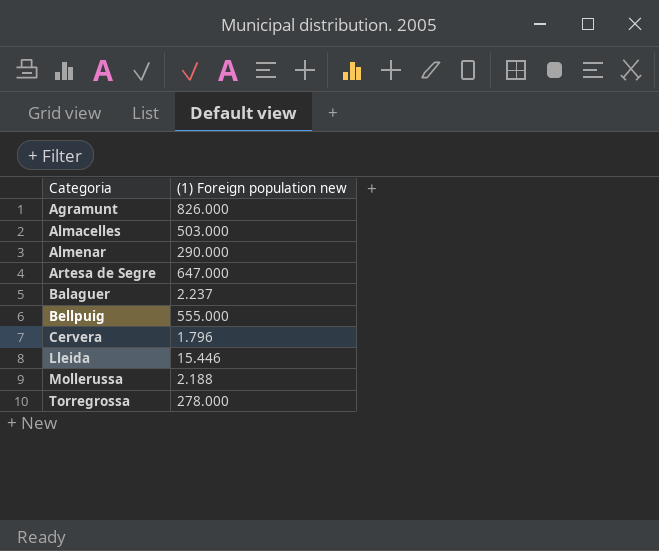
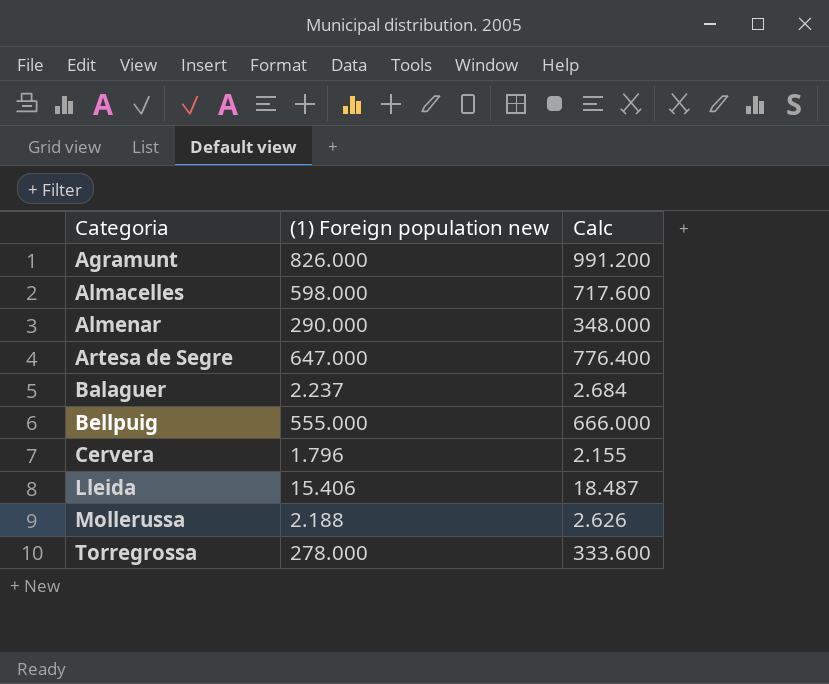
column Calc | formula: none -> [(1) Foreign population new] * 1.2
Almacelles | (1) Foreign population new: 503.000 -> 598.000
Lleida | (1) Foreign population new: 15.446 -> 15.406

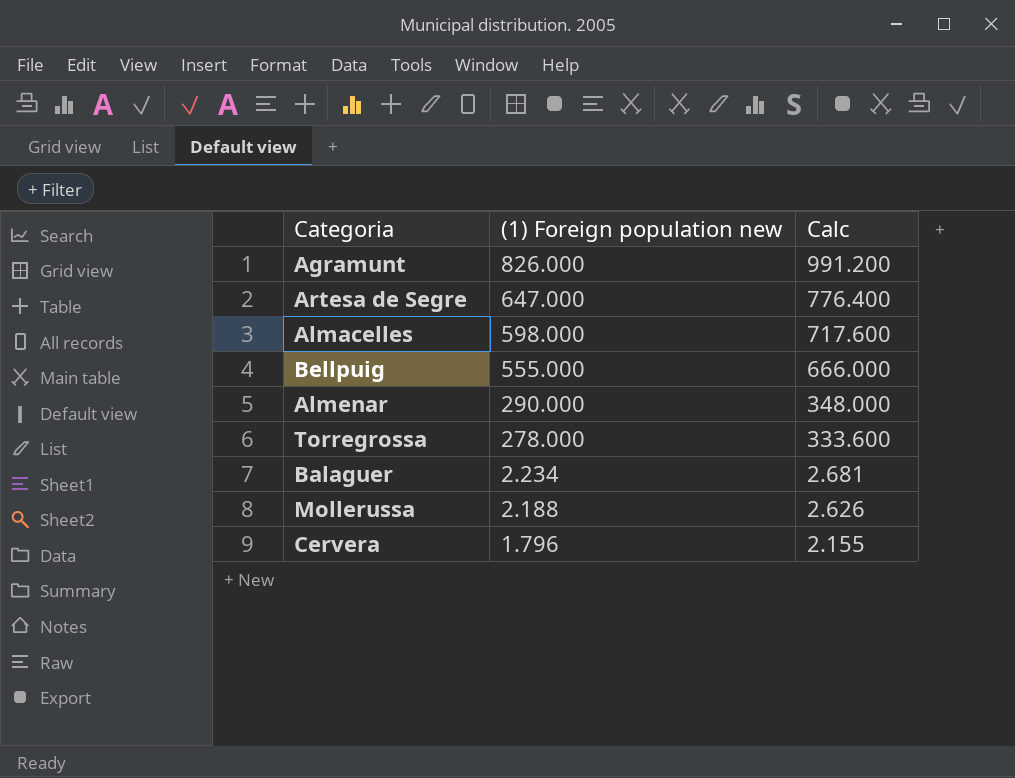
row order: Categoria ascending -> (1) Foreign population new descending
row Lleida: 15.406 | 18.487 -> none
Balaguer | (1) Foreign population new: 2.237 -> 2.234
Balaguer | Calc: 2.684 -> 2.681

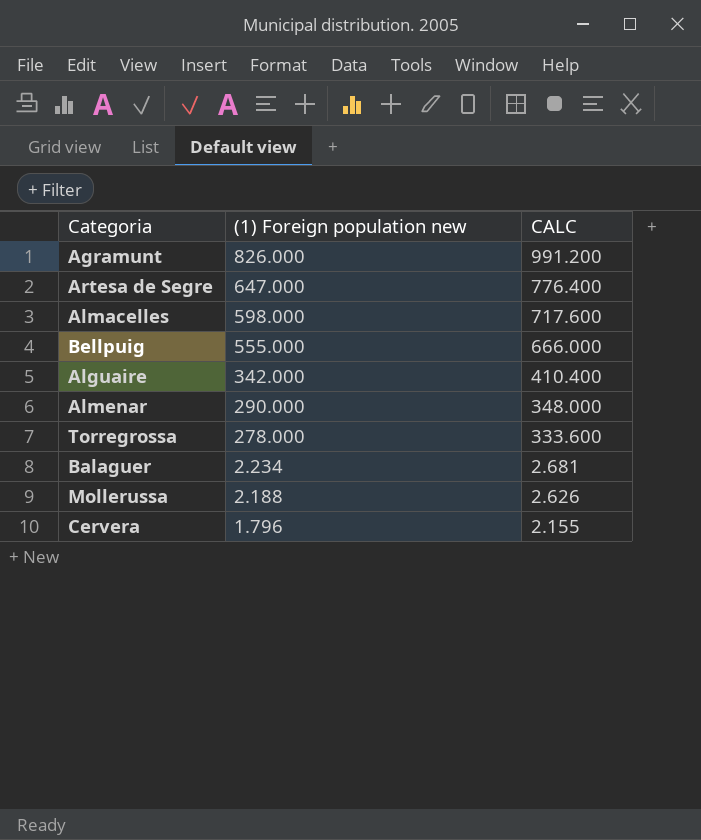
column name: Calc -> CALC
row Alguaire: none -> 342.000 | 410.400

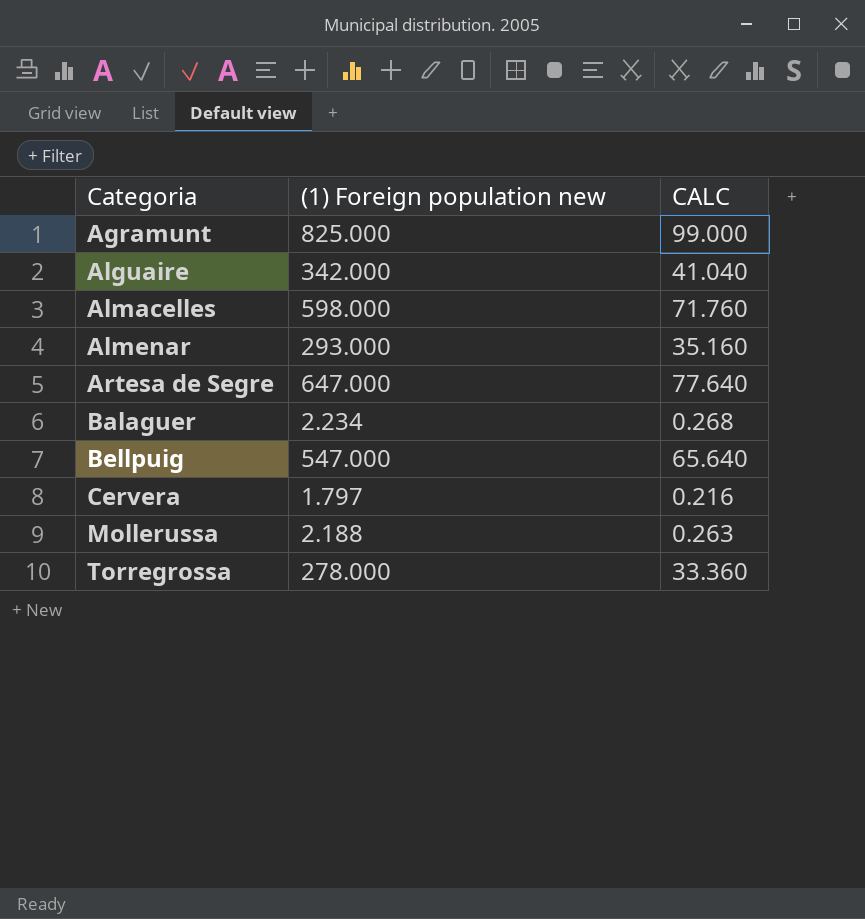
row order: (1) Foreign population new descending -> Categoria ascending
column CALC | formula: [(1) Foreign population new] * 1.2 -> [(1) Foreign population new] * 0.12
Agramunt | (1) Foreign population new: 826.000 -> 825.000
Almenar | (1) Foreign population new: 290.000 -> 293.000
Bellpuig | (1) Foreign population new: 555.000 -> 547.000
Cervera | (1) Foreign population new: 1.796 -> 1.797

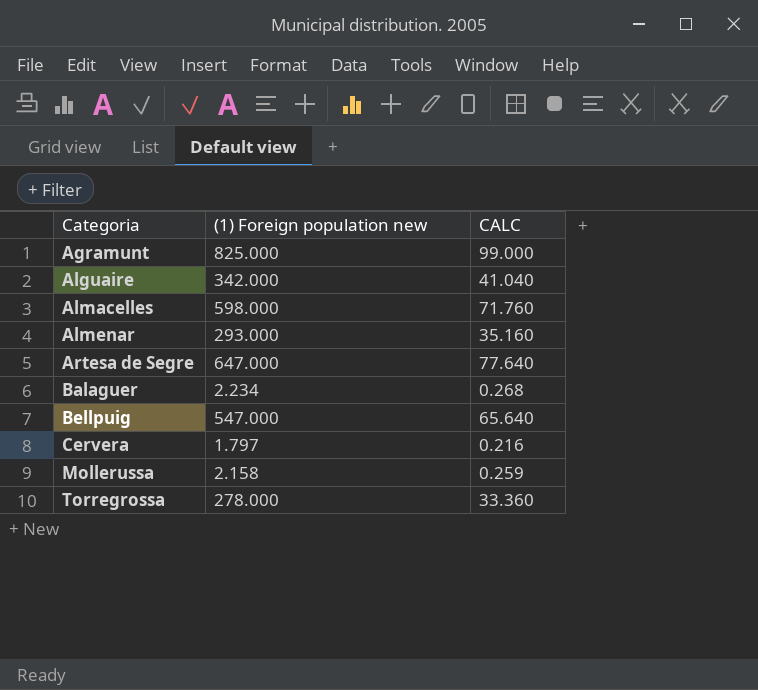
Mollerussa | (1) Foreign population new: 2.188 -> 2.158
Mollerussa | CALC: 0.263 -> 0.259

